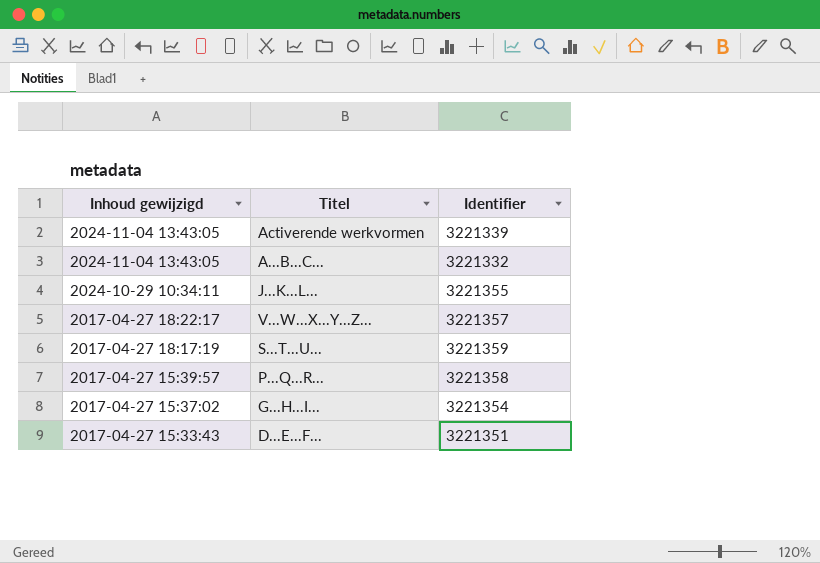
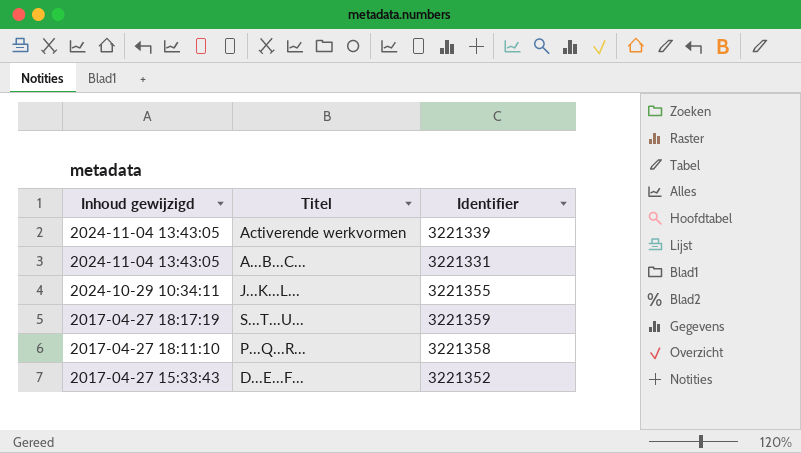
row V...W...X...Y...Z...: 2017-04-27 18:22:17 | 3221357 -> none
row G...H...I...: 2017-04-27 15:37:02 | 3221354 -> none
A...B...C... | Identifier: 3221332 -> 3221331
P...Q...R... | Inhoud gewijzigd: 2017-04-27 15:39:57 -> 2017-04-27 18:11:10
D...E...F... | Identifier: 3221351 -> 3221352

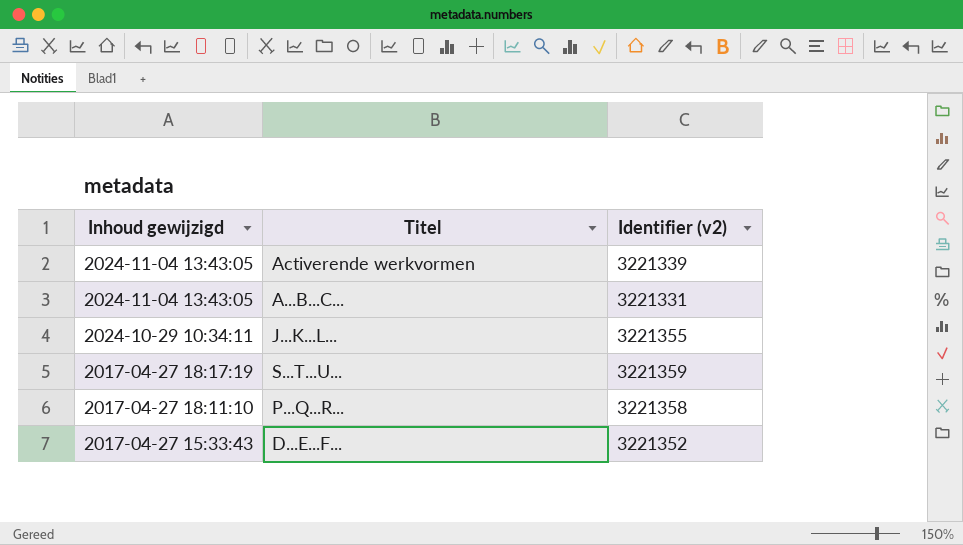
column name: Identifier -> Identifier (v2)

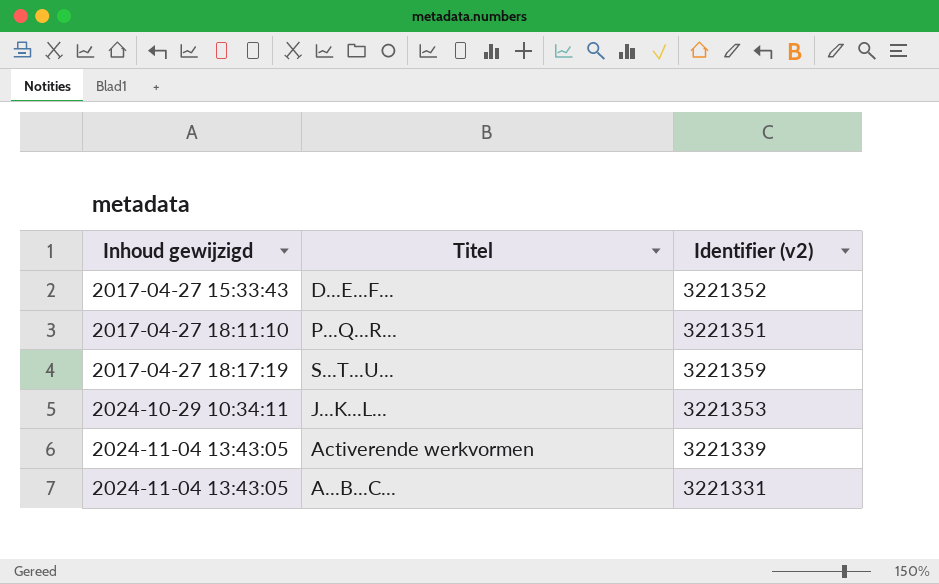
row order: Inhoud gewijzigd descending -> Inhoud gewijzigd ascending
P...Q...R... | Identifier (v2): 3221358 -> 3221351
J...K...L... | Identifier (v2): 3221355 -> 3221353

